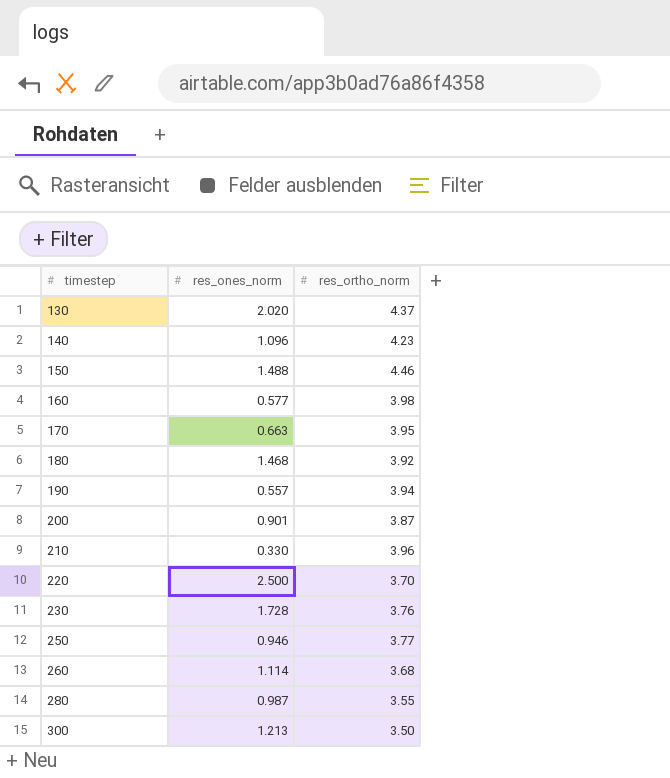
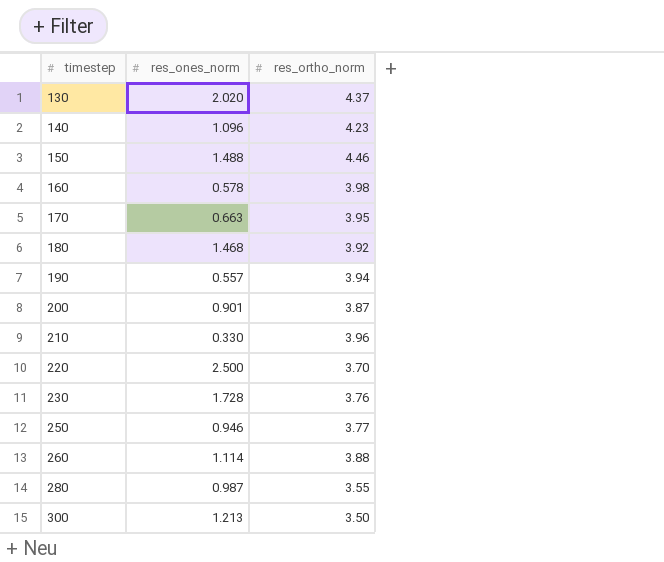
160 | res_ones_norm: 0.577 -> 0.578
260 | res_ortho_norm: 3.68 -> 3.88

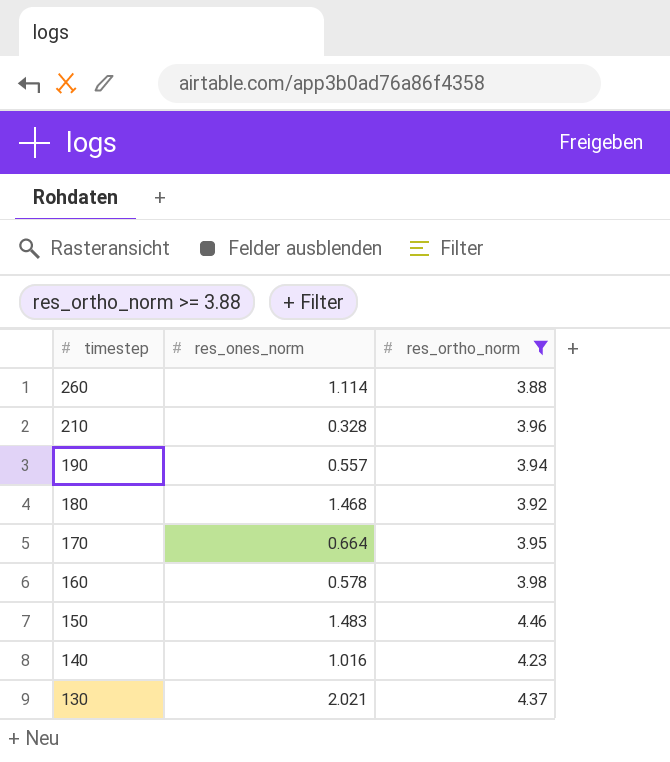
filter: none -> res_ortho_norm >= 3.88
row order: timestep ascending -> timestep descending
210 | res_ones_norm: 0.330 -> 0.328
170 | res_ones_norm: 0.663 -> 0.664
150 | res_ones_norm: 1.488 -> 1.483
140 | res_ones_norm: 1.096 -> 1.016
130 | res_ones_norm: 2.020 -> 2.021

